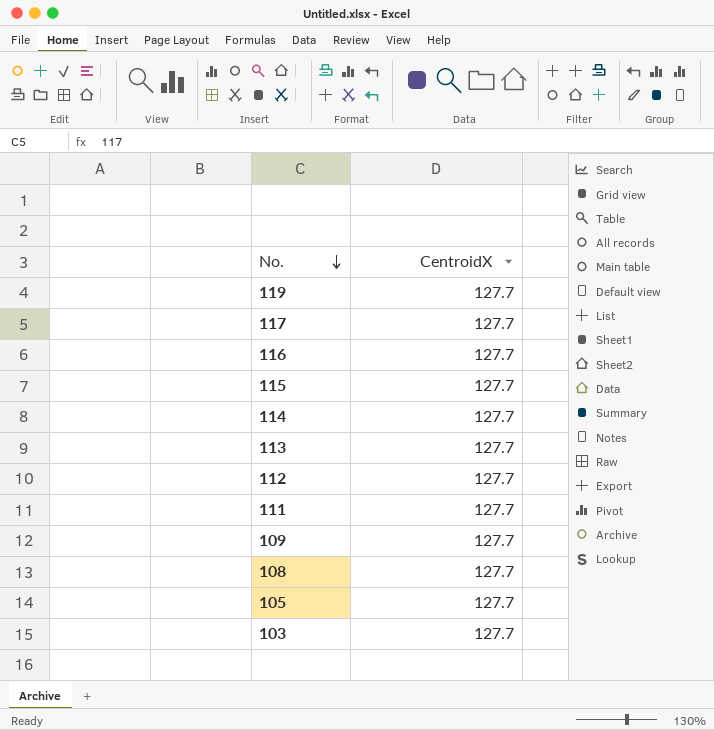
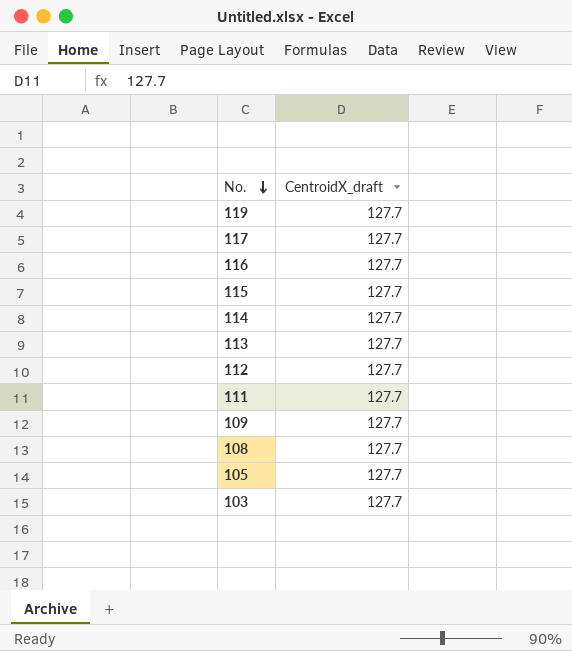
column name: CentroidX -> CentroidX_draft

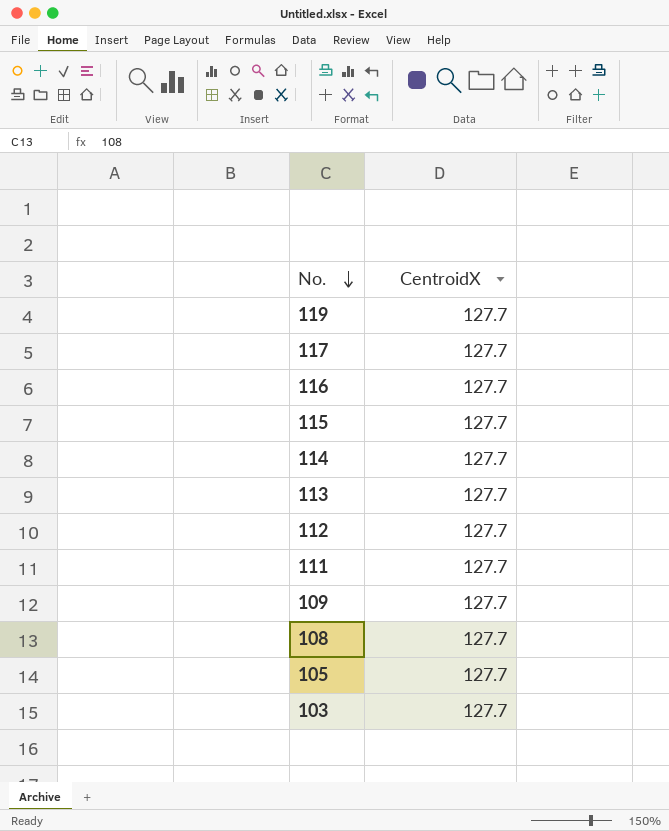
column name: CentroidX_draft -> CentroidX

